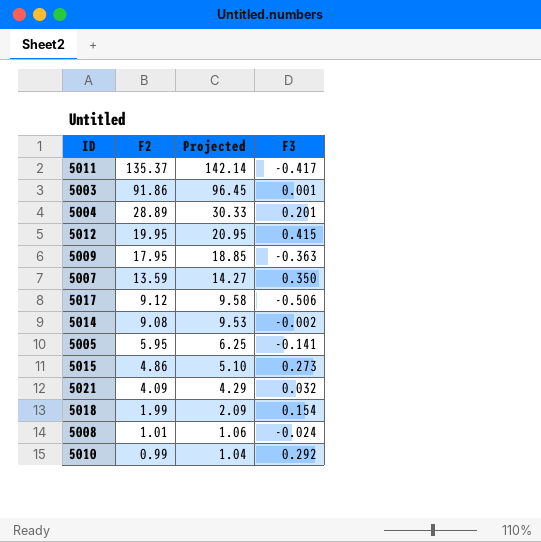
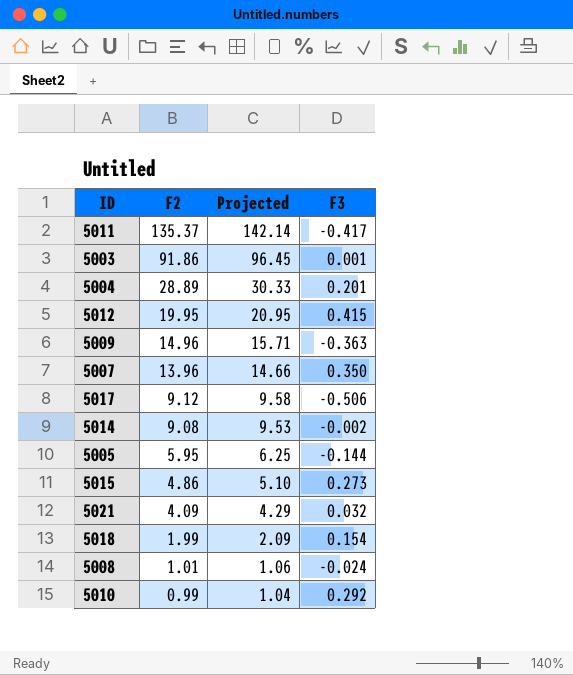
5009 | F2: 17.95 -> 14.96
5009 | Projected: 18.85 -> 15.71
5007 | F2: 13.59 -> 13.96
5007 | Projected: 14.27 -> 14.66
5005 | F3: -0.141 -> -0.144

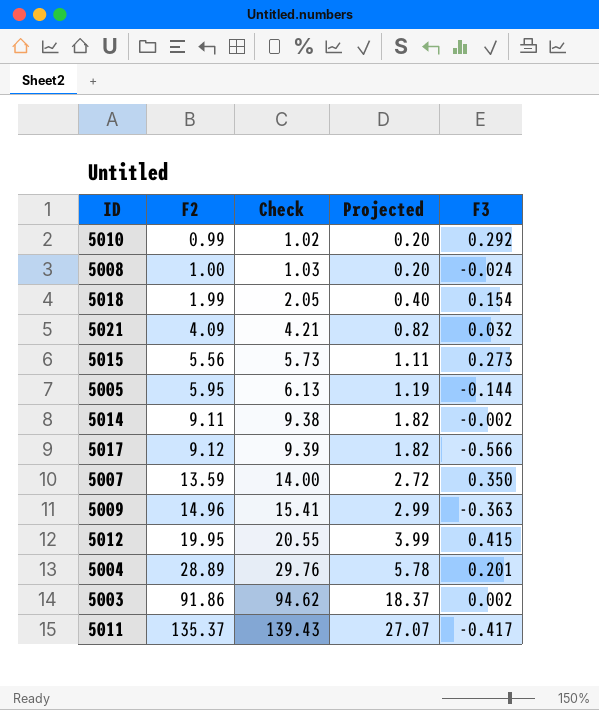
row order: F2 descending -> F2 ascending
column Check | formula: none -> [F2] * 1.03
column Projected | formula: [F2] * 1.05 -> [F2] * 0.2
5008 | F2: 1.01 -> 1.00
5015 | F2: 4.86 -> 5.56
5014 | F2: 9.08 -> 9.11
5017 | F3: -0.506 -> -0.566
5007 | F2: 13.96 -> 13.59
5003 | F3: 0.001 -> 0.002

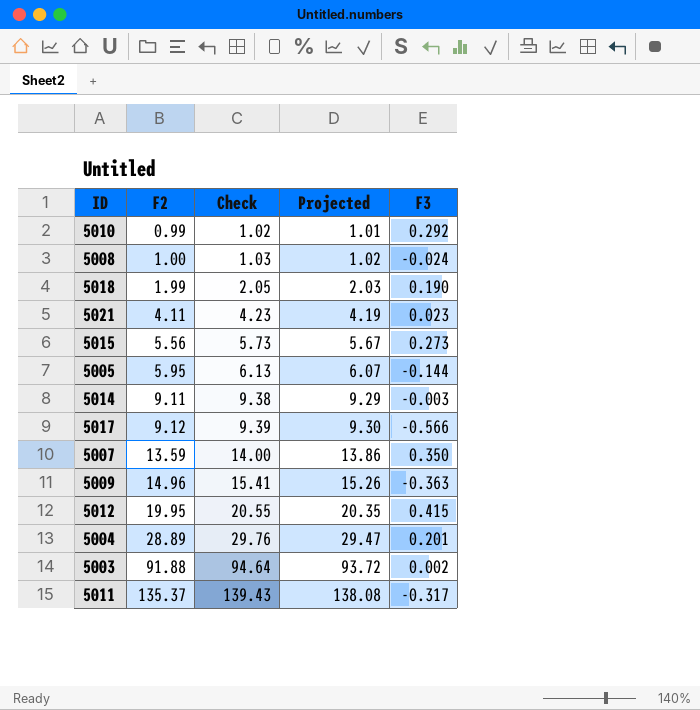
column Projected | formula: [F2] * 0.2 -> [F2] * 1.02
5018 | F3: 0.154 -> 0.190
5021 | F2: 4.09 -> 4.11
5021 | Check: 4.21 -> 4.23
5021 | F3: 0.032 -> 0.023
5014 | F3: -0.002 -> -0.003
5003 | F2: 91.86 -> 91.88
5003 | Check: 94.62 -> 94.64
5011 | F3: -0.417 -> -0.317

